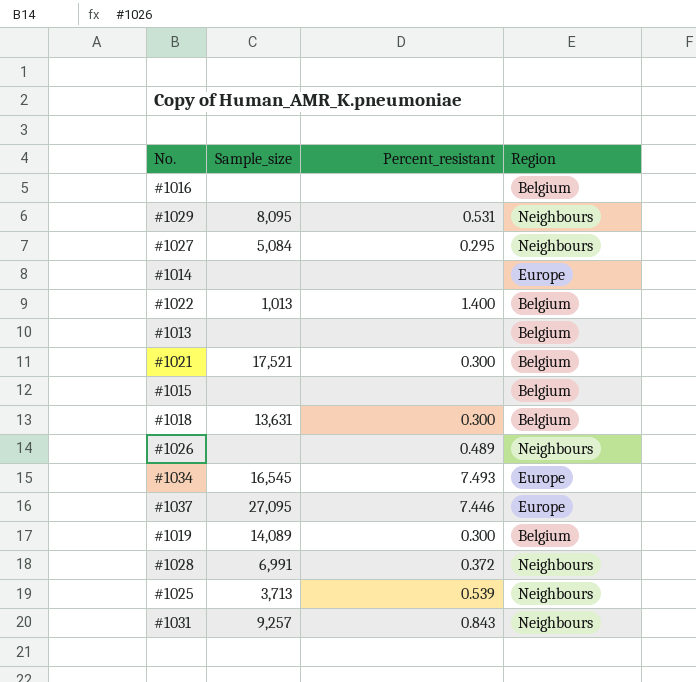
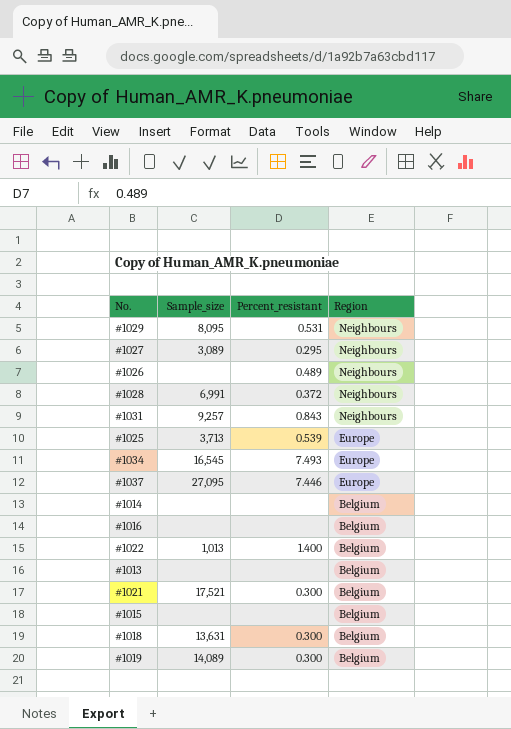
row order: none -> Region descending
#1027 | Sample_size: 5,084 -> 3,089
#1025 | Region: Neighbours -> Europe
#1014 | Region: Europe -> Belgium

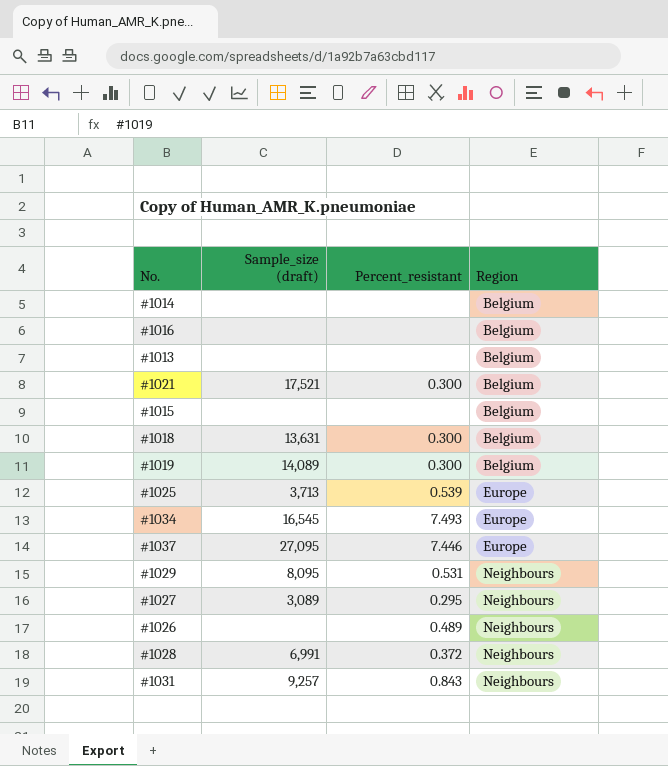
row order: Region descending -> Region ascending
column name: Sample_size -> Sample_size (draft)
row #1022: 1,013 | 1.400 | Belgium -> none

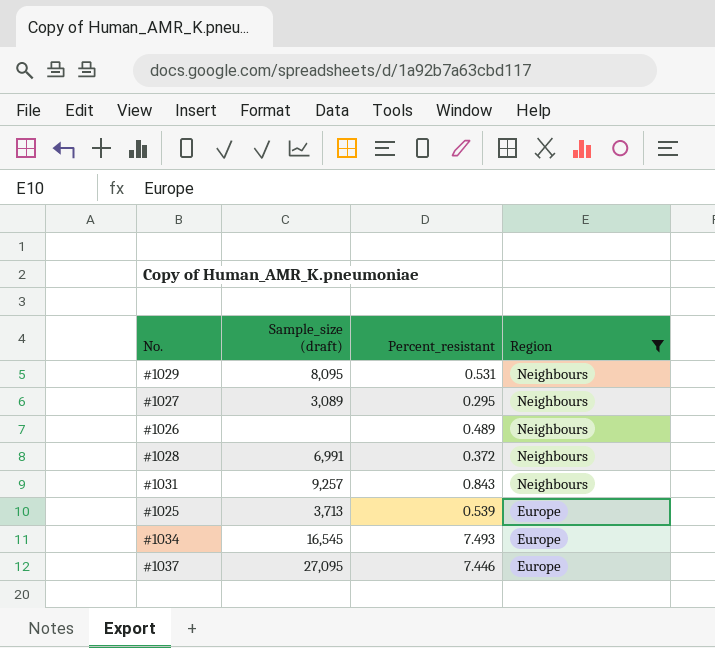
filter: none -> Region != Belgium
row order: Region ascending -> Region descending

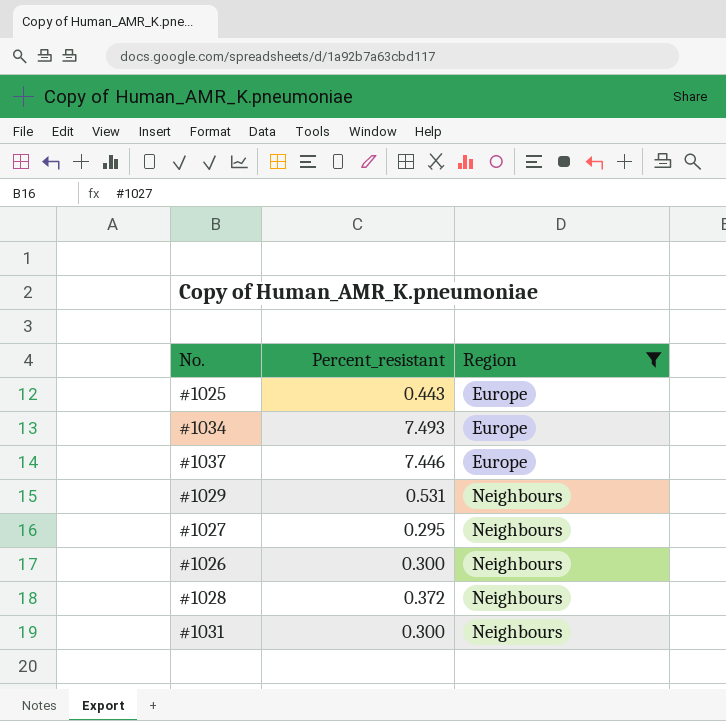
row order: Region descending -> Region ascending
column Sample_size (draft) | position: 2 -> none
#1025 | Percent_resistant: 0.539 -> 0.443
#1026 | Percent_resistant: 0.489 -> 0.300
#1031 | Percent_resistant: 0.843 -> 0.300

